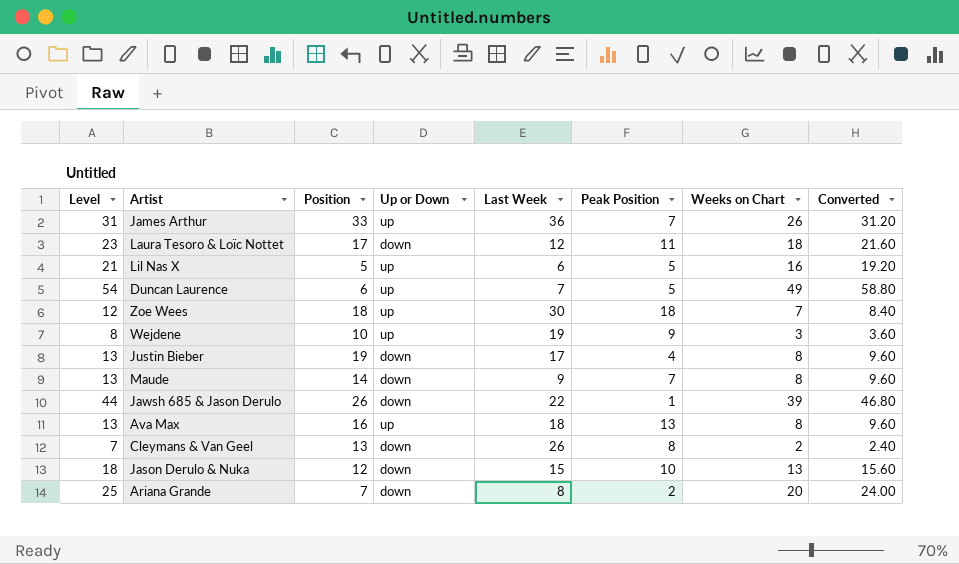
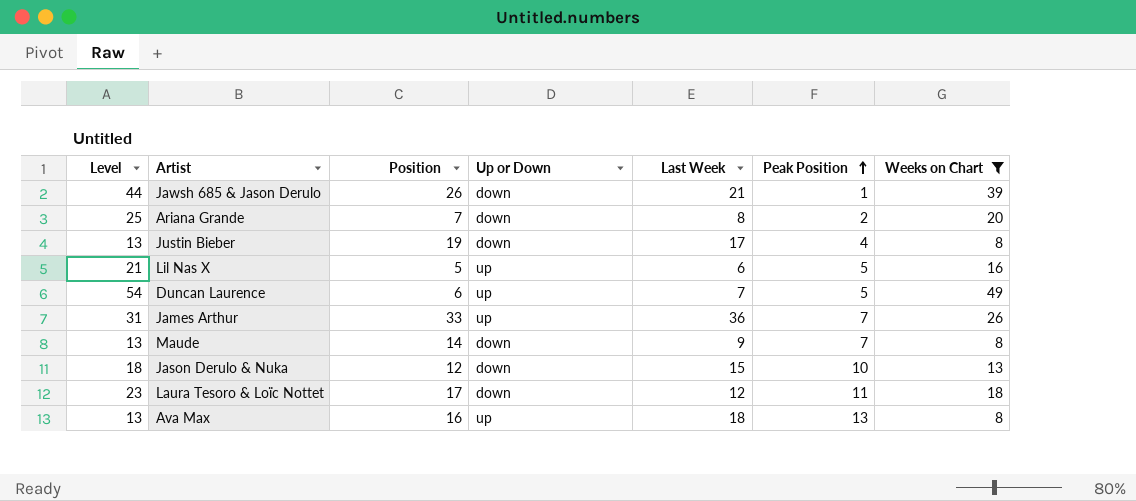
filter: none -> Weeks on Chart >= 8
row order: none -> Peak Position ascending
column Converted | formula: [Weeks on Chart] * 1.2 -> none
Jawsh 685 & Jason Derulo | Last Week: 22 -> 21

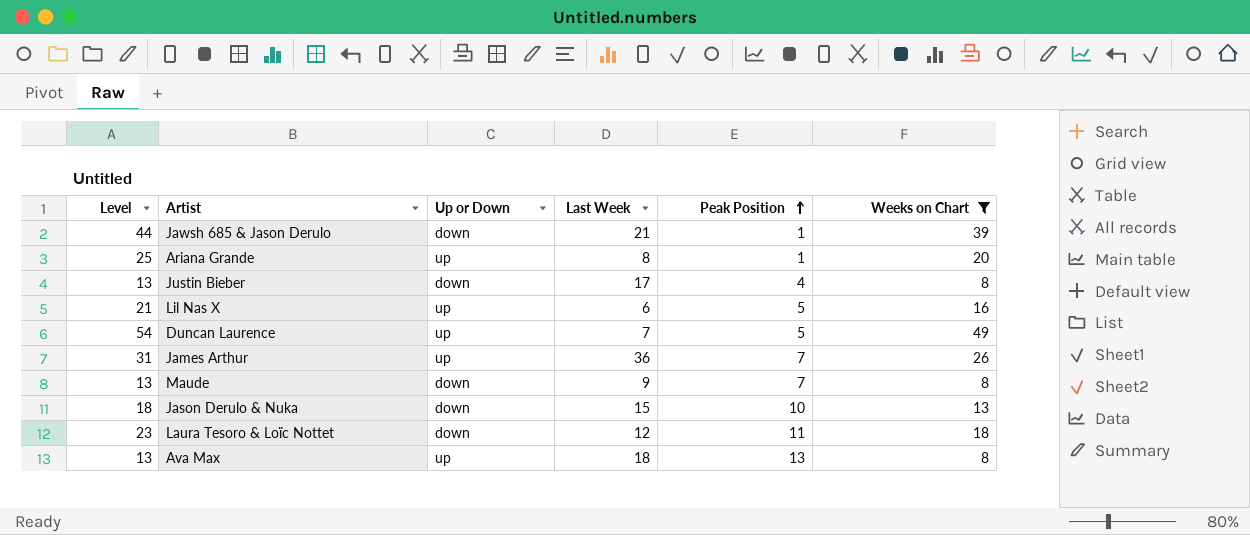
column Position | position: 3 -> none
Ariana Grande | Up or Down: down -> up
Ariana Grande | Peak Position: 2 -> 1

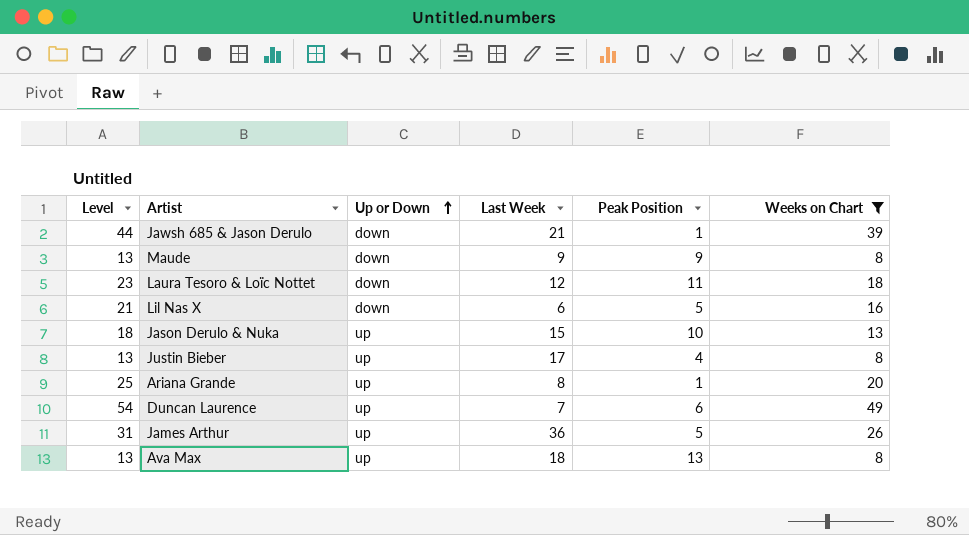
row order: Peak Position ascending -> Up or Down ascending
Maude | Peak Position: 7 -> 9
Lil Nas X | Up or Down: up -> down
Jason Derulo & Nuka | Up or Down: down -> up
Justin Bieber | Up or Down: down -> up
Duncan Laurence | Peak Position: 5 -> 6
James Arthur | Peak Position: 7 -> 5

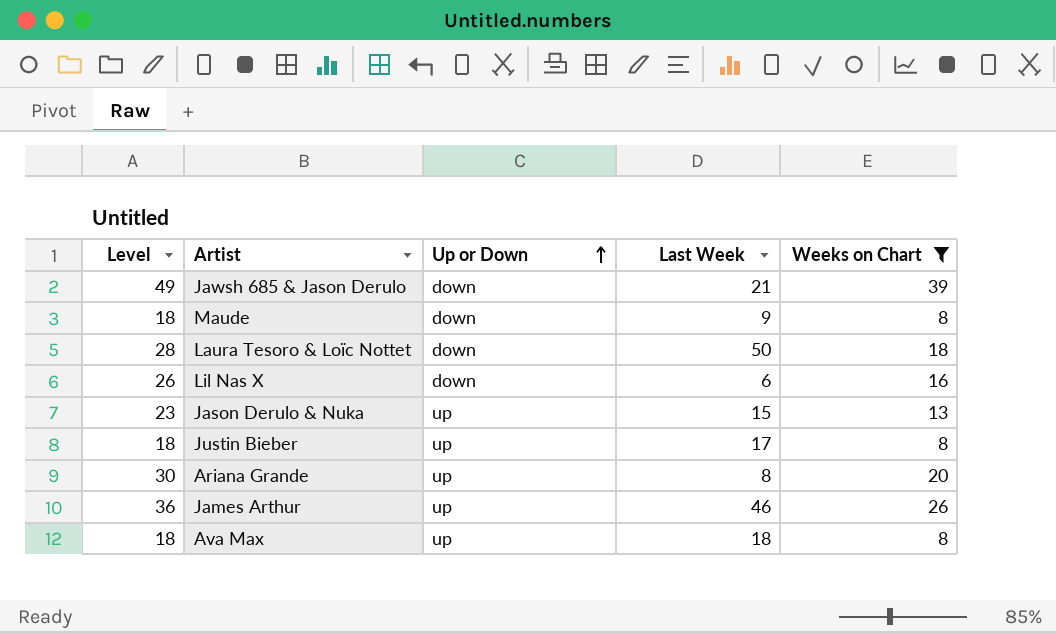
column Peak Position | position: 5 -> none
column Level | formula: [Weeks on Chart] + 5 -> [Weeks on Chart] + 10
row Duncan Laurence: 54 | up | 7 | 6 | 49 -> none
Laura Tesoro & Loïc Nottet | Last Week: 12 -> 50
James Arthur | Last Week: 36 -> 46

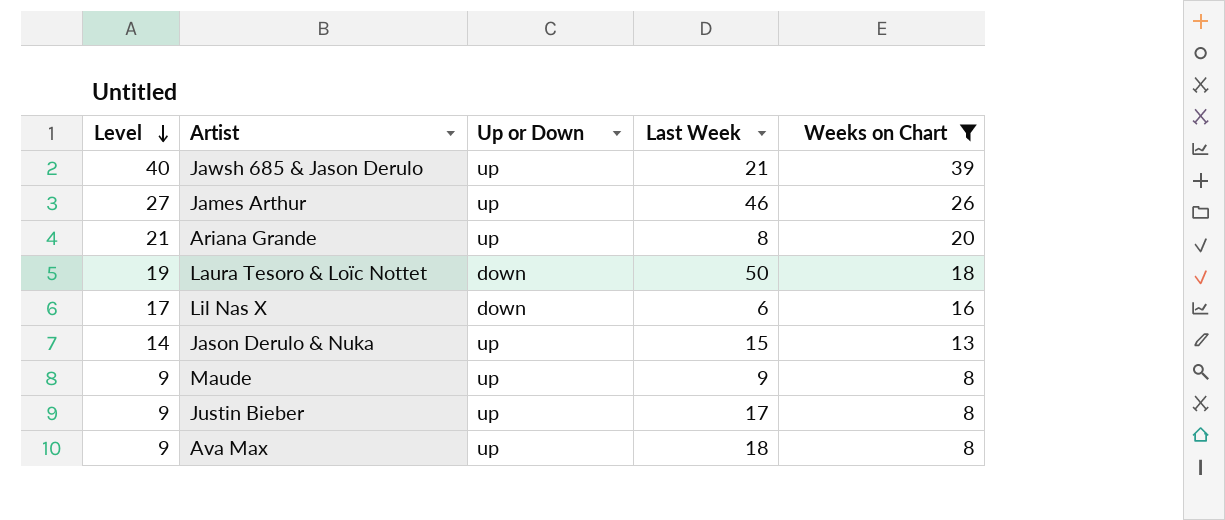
row order: Up or Down ascending -> Level descending
column Level | formula: [Weeks on Chart] + 10 -> [Weeks on Chart] + 1
Jawsh 685 & Jason Derulo | Up or Down: down -> up
Maude | Up or Down: down -> up

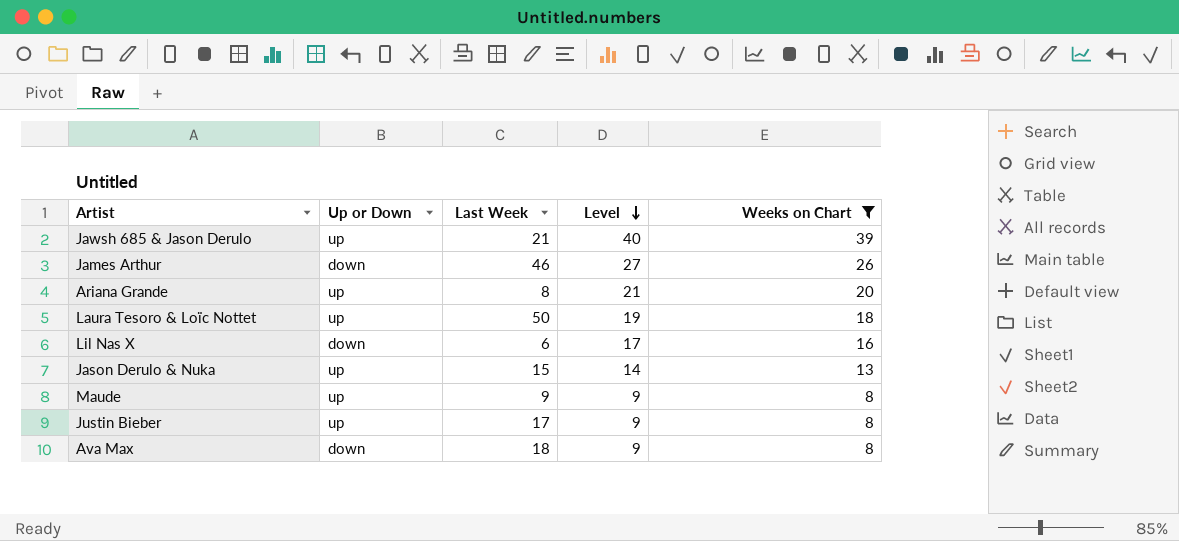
column Level | position: 1 -> 4
James Arthur | Up or Down: up -> down
Laura Tesoro & Loïc Nottet | Up or Down: down -> up
Ava Max | Up or Down: up -> down

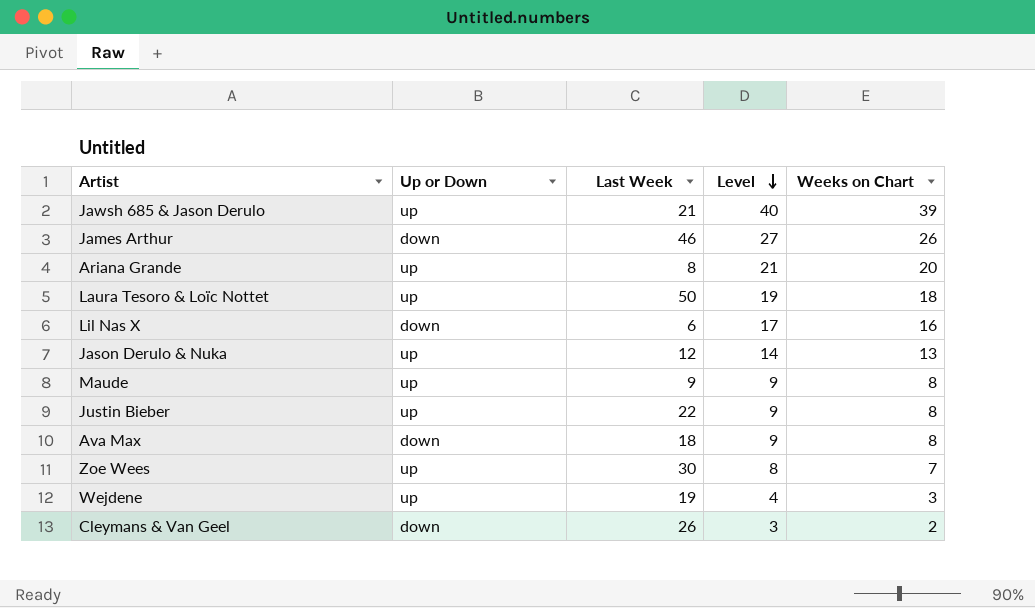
filter: Weeks on Chart >= 8 -> none
Jason Derulo & Nuka | Last Week: 15 -> 12
Justin Bieber | Last Week: 17 -> 22

